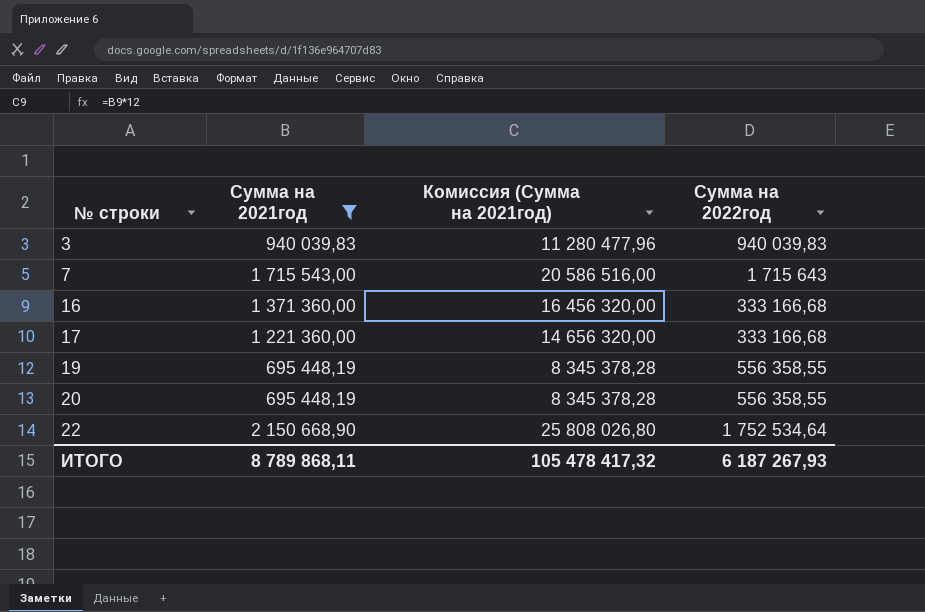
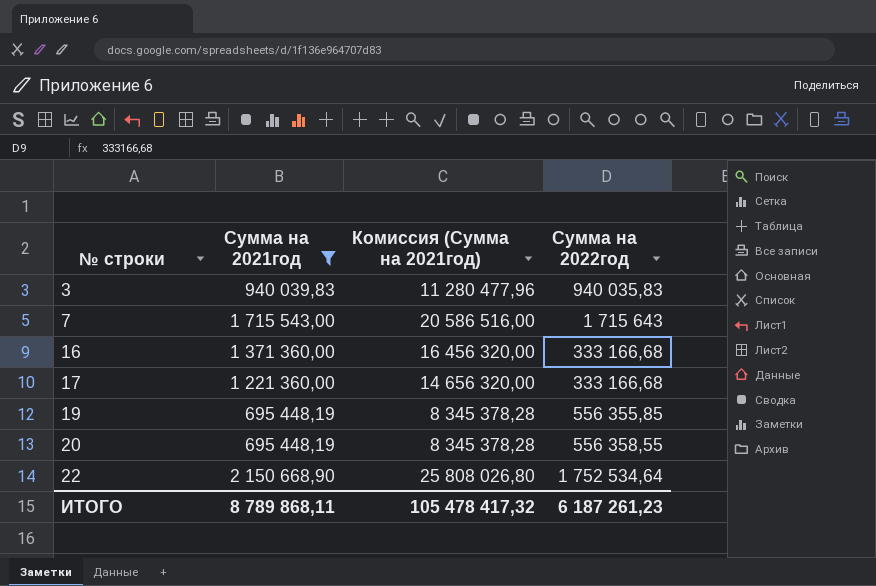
3 | Сумма на 2022год: 940 039,83 -> 940 035,83
19 | Сумма на 2022год: 556 358,55 -> 556 355,85
ИТОГО | Сумма на 2022год: 6 187 267,93 -> 6 187 261,23

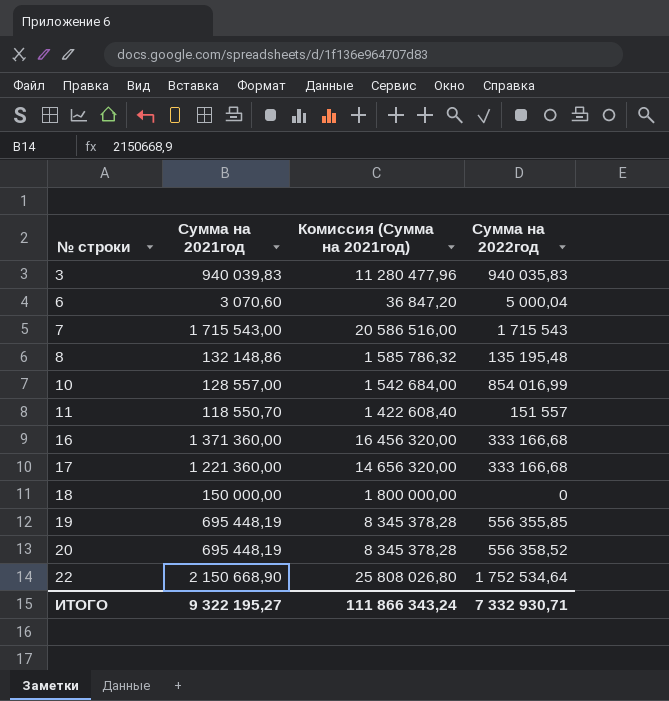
filter: Сумма на 2021год >= 695 448,19 -> none
7 | Сумма на 2022год: 1 715 643 -> 1 715 543
20 | Сумма на 2022год: 556 358,55 -> 556 358,52
ИТОГО | Сумма на 2021год: 8 789 868,11 -> 9 322 195,27
ИТОГО | Комиссия (Сумма на 2021год): 105 478 417,32 -> 111 866 343,24
ИТОГО | Сумма на 2022год: 6 187 261,23 -> 7 332 930,71

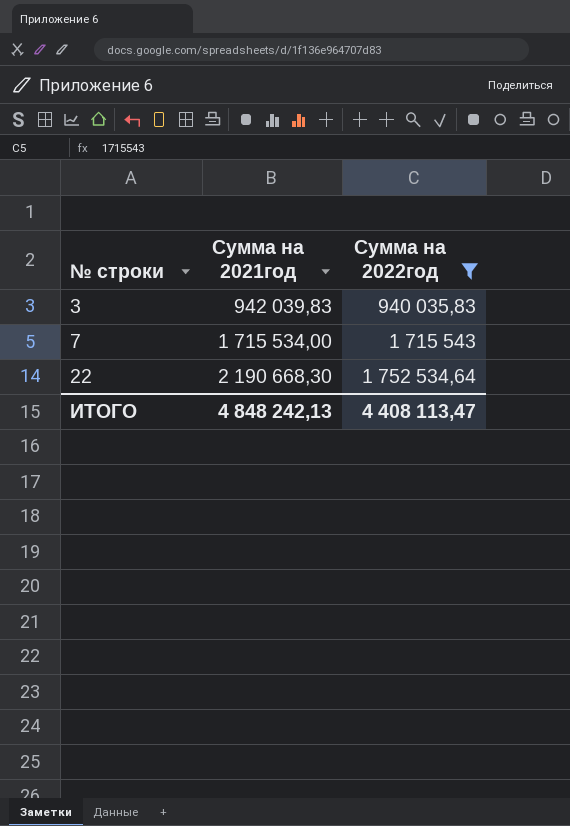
filter: none -> Сумма на 2022год >= 940 035,83
column Комиссия (Сумма на 2021год) | formula: [Сумма на 2021год] * 12 -> none
3 | Сумма на 2021год: 940 039,83 -> 942 039,83
7 | Сумма на 2021год: 1 715 543,00 -> 1 715 534,00
22 | Сумма на 2021год: 2 150 668,90 -> 2 190 668,30
ИТОГО | Сумма на 2021год: 9 322 195,27 -> 4 848 242,13
ИТОГО | Сумма на 2022год: 7 332 930,71 -> 4 408 113,47

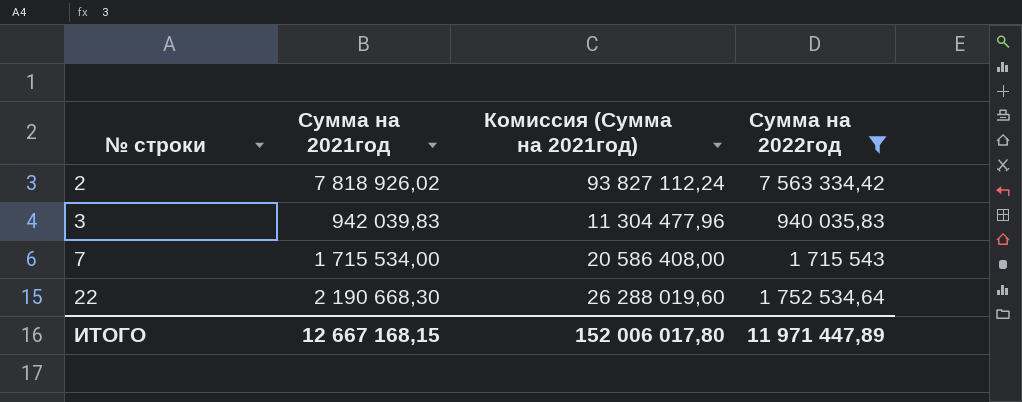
column Комиссия (Сумма на 2021год) | formula: none -> [Сумма на 2021год] * 12
row 2: none -> 7 818 926,02 | 93 827 112,24 | 7 563 334,42
ИТОГО | Сумма на 2021год: 4 848 242,13 -> 12 667 168,15
ИТОГО | Сумма на 2022год: 4 408 113,47 -> 11 971 447,89

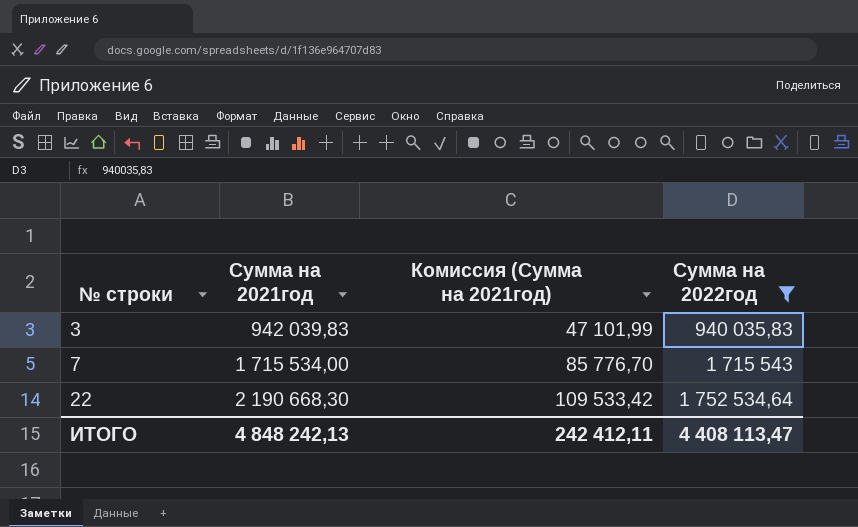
column Комиссия (Сумма на 2021год) | formula: [Сумма на 2021год] * 12 -> [Сумма на 2021год] * 0,05
row 2: 7 818 926,02 | 93 827 112,24 | 7 563 334,42 -> none
ИТОГО | Сумма на 2021год: 12 667 168,15 -> 4 848 242,13
ИТОГО | Комиссия (Сумма на 2021год): 152 006 017,80 -> 242 412,11
ИТОГО | Сумма на 2022год: 11 971 447,89 -> 4 408 113,47

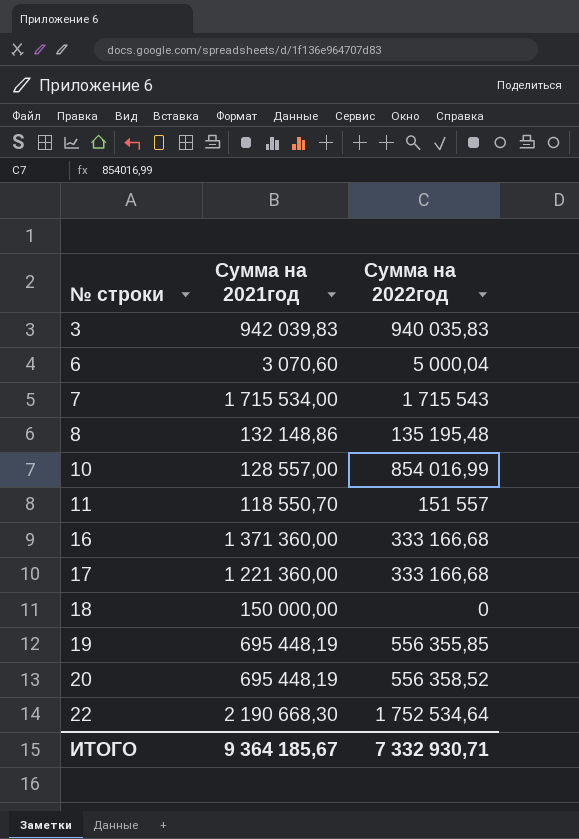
filter: Сумма на 2022год >= 940 035,83 -> none
column Комиссия (Сумма на 2021год) | formula: [Сумма на 2021год] * 0,05 -> none
ИТОГО | Сумма на 2021год: 4 848 242,13 -> 9 364 185,67
ИТОГО | Сумма на 2022год: 4 408 113,47 -> 7 332 930,71

